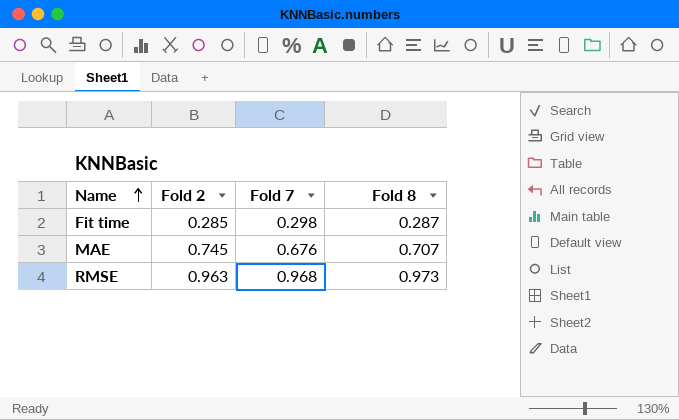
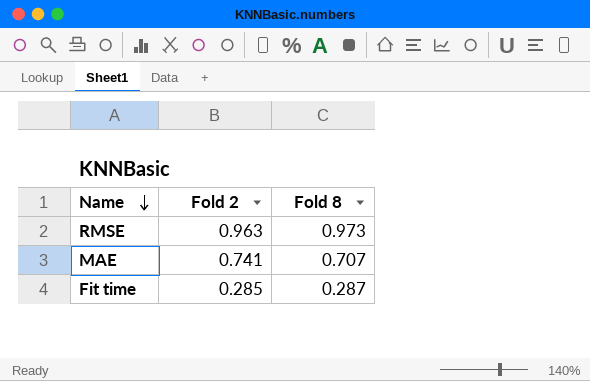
row order: Name ascending -> Name descending
column Fold 7 | position: 3 -> none
MAE | Fold 2: 0.745 -> 0.741

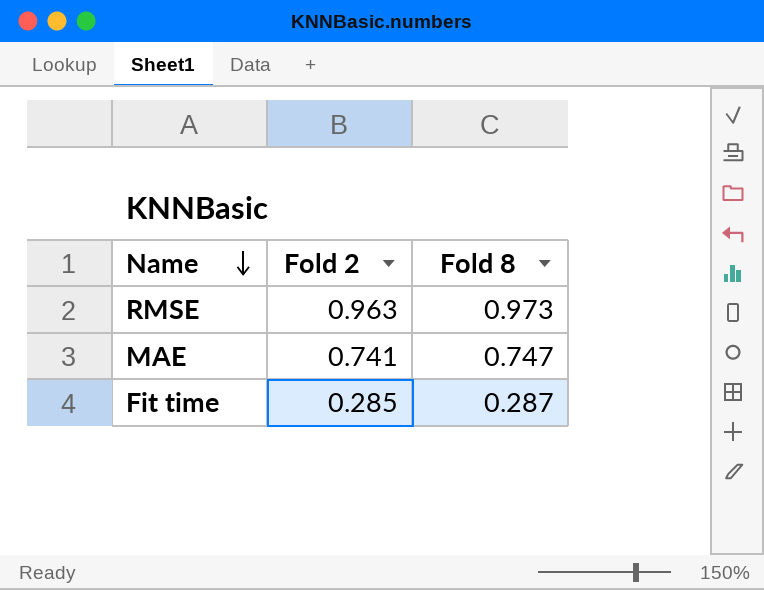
MAE | Fold 8: 0.707 -> 0.747

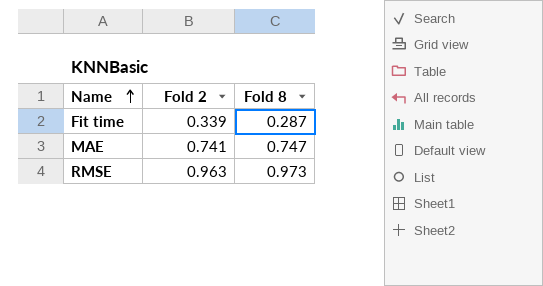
row order: Name descending -> Name ascending
Fit time | Fold 2: 0.285 -> 0.339

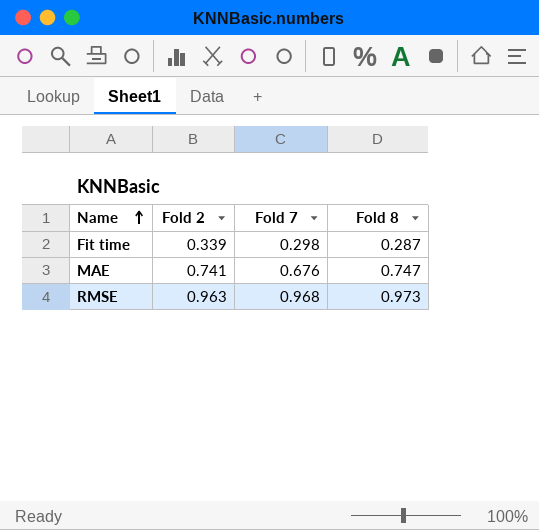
column Fold 7 | position: none -> 3

